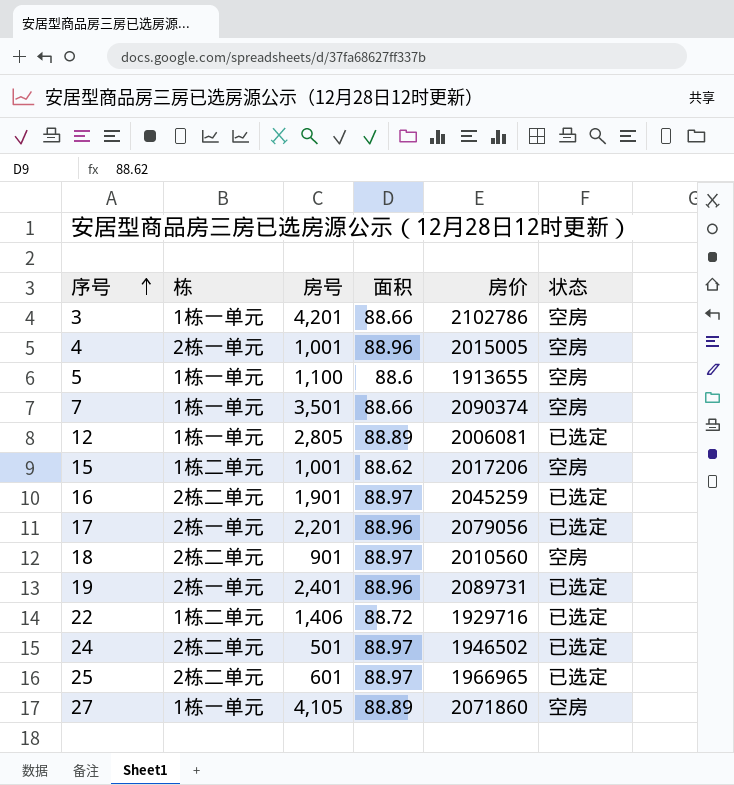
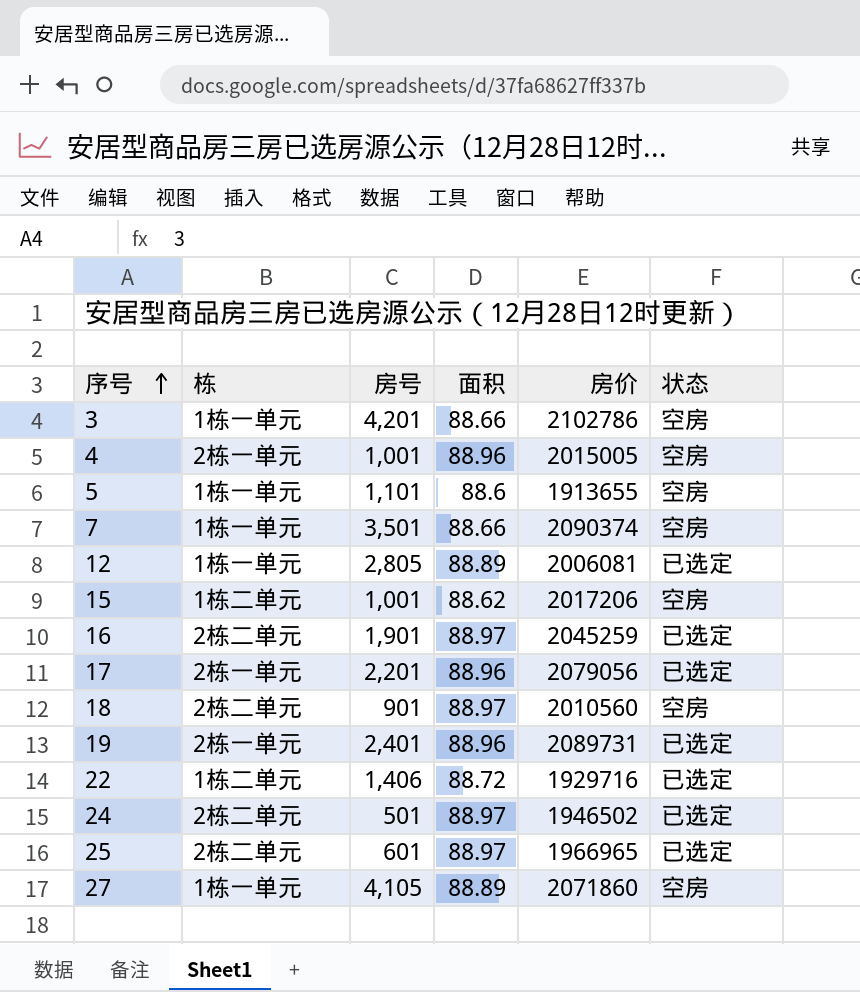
5 | 房号: 1,100 -> 1,101

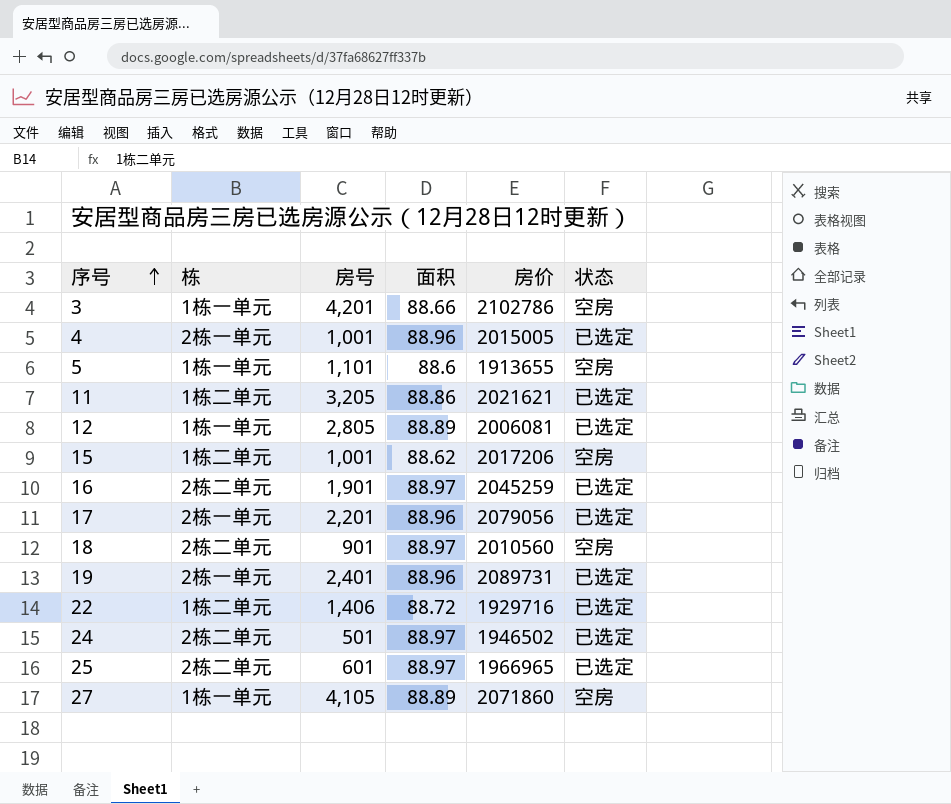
row 7: 1栋一单元 | 3,501 | 88.66 | 2090374 | 空房 -> none
4 | 状态: 空房 -> 已选定
row 11: none -> 1栋二单元 | 3,205 | 88.86 | 2021621 | 已选定

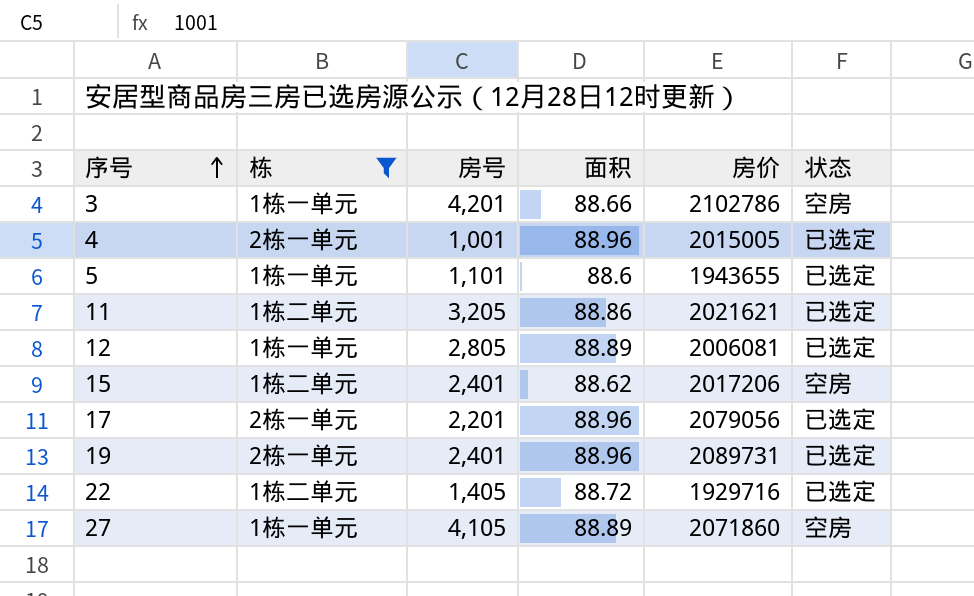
filter: none -> 栋 != 2栋二单元
5 | 房价: 1913655 -> 1943655
5 | 状态: 空房 -> 已选定
15 | 房号: 1,001 -> 2,401
22 | 房号: 1,406 -> 1,405

